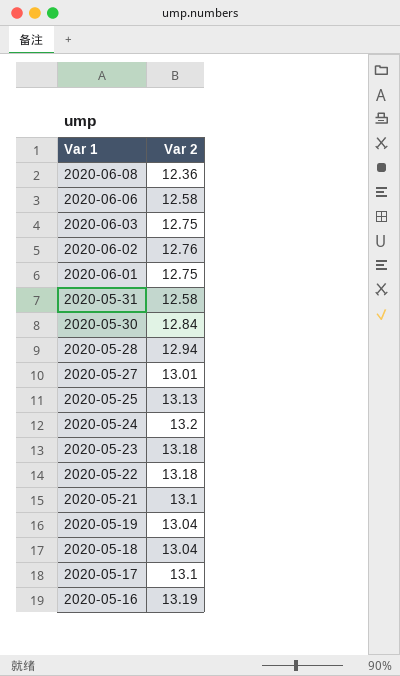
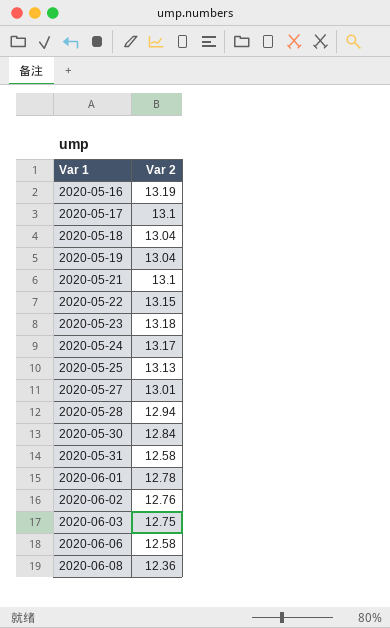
row order: Var 1 descending -> Var 1 ascending
2020-05-22 | Var 2: 13.18 -> 13.15
2020-05-24 | Var 2: 13.2 -> 13.17
2020-06-01 | Var 2: 12.75 -> 12.78

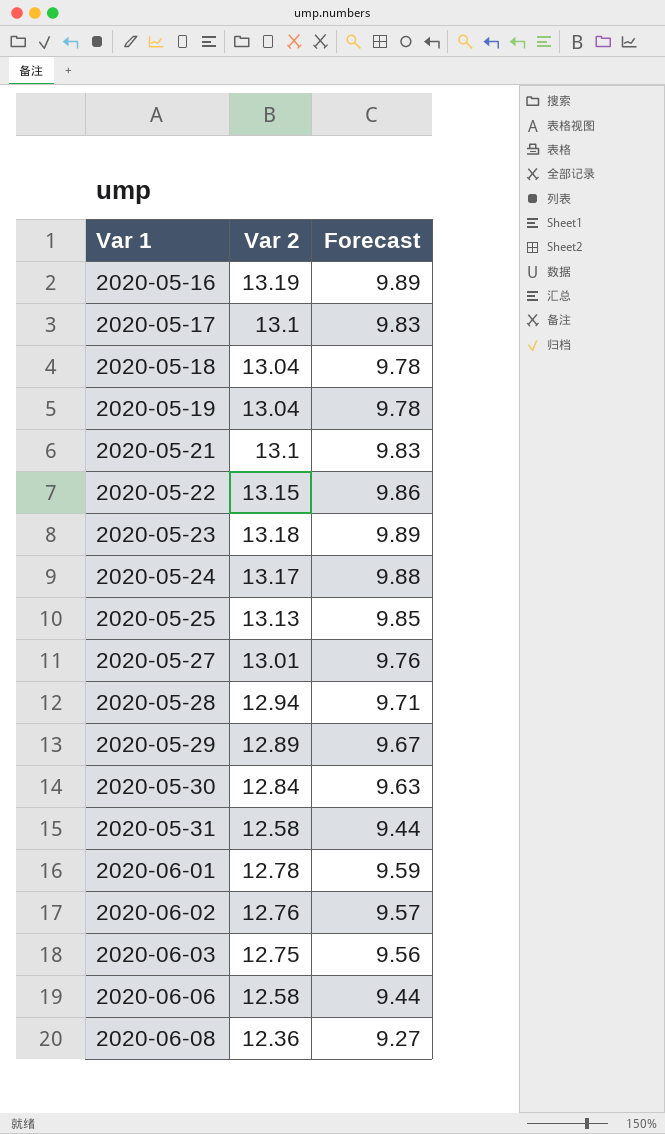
column Forecast | formula: none -> [Var 2] * 0.75
row 2020-05-29: none -> 12.89 | 9.67

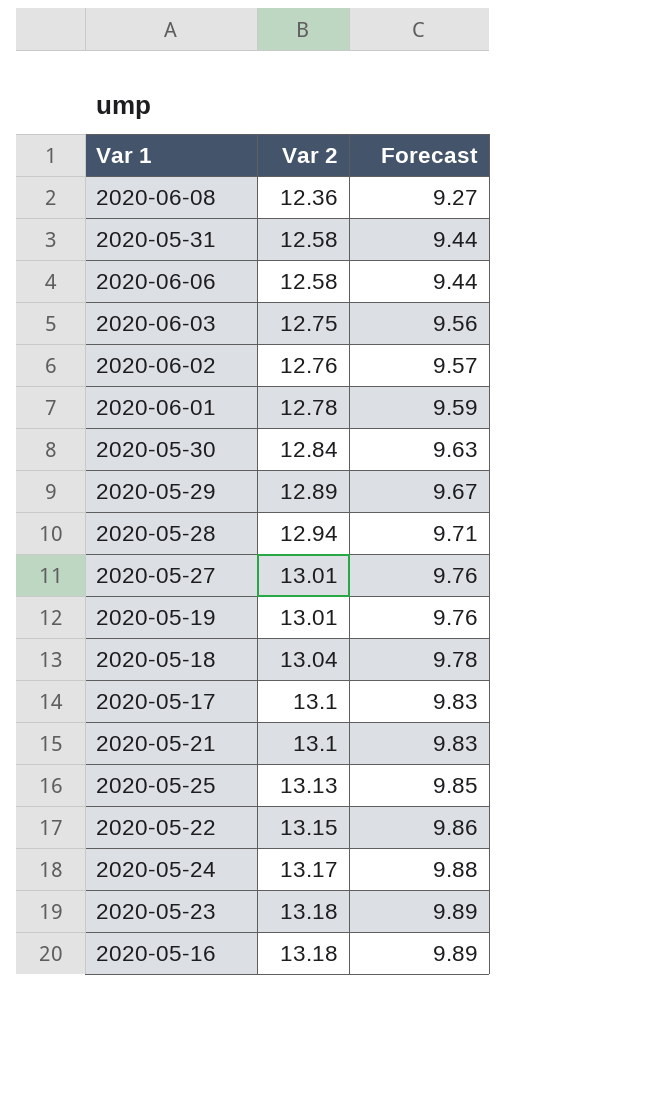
row order: Var 1 ascending -> Var 2 ascending
2020-05-19 | Var 2: 13.04 -> 13.01
2020-05-19 | Forecast: 9.78 -> 9.76
2020-05-16 | Var 2: 13.19 -> 13.18

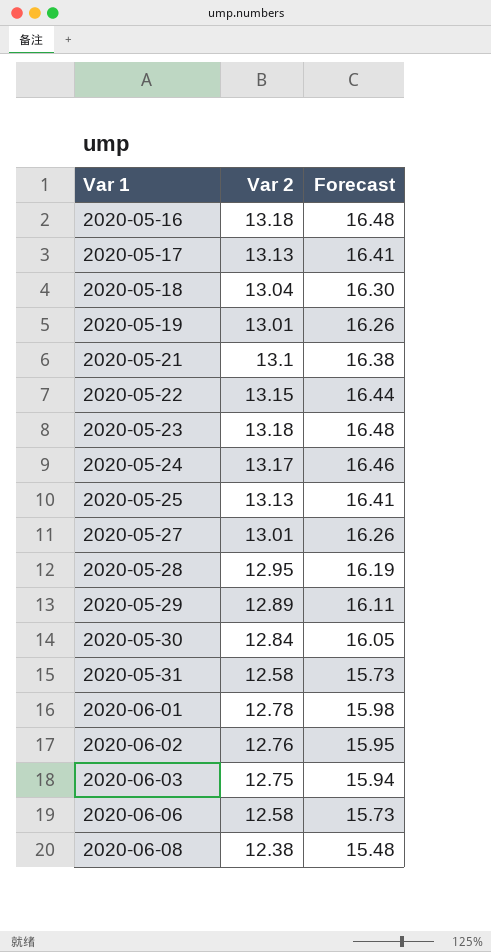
row order: Var 2 ascending -> Var 1 ascending
column Forecast | formula: [Var 2] * 0.75 -> [Var 2] * 1.25
2020-05-17 | Var 2: 13.1 -> 13.13
2020-05-28 | Var 2: 12.94 -> 12.95
2020-06-08 | Var 2: 12.36 -> 12.38

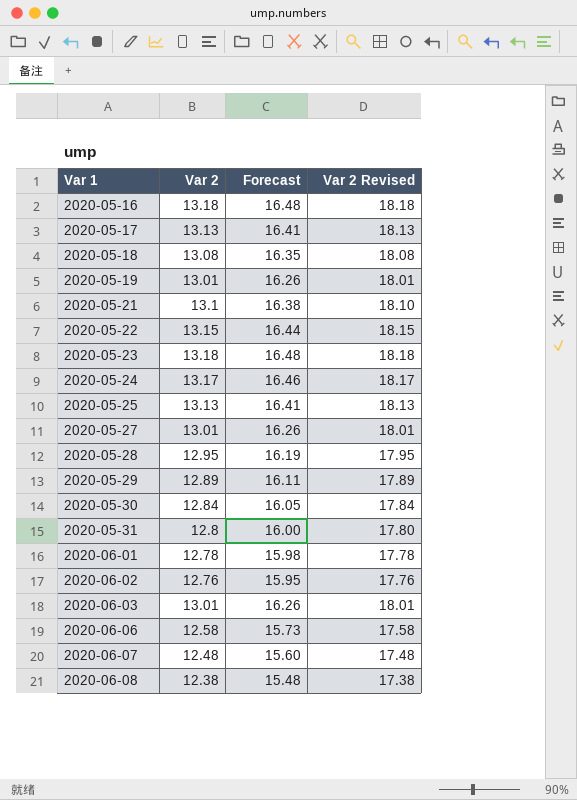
column Var 2 Revised | formula: none -> [Var 2] + 5
2020-05-18 | Var 2: 13.04 -> 13.08
2020-05-18 | Forecast: 16.30 -> 16.35
2020-05-31 | Var 2: 12.58 -> 12.8
2020-05-31 | Forecast: 15.73 -> 16.00
2020-06-03 | Var 2: 12.75 -> 13.01
2020-06-03 | Forecast: 15.94 -> 16.26
row 2020-06-07: none -> 12.48 | 15.60 | 17.48

